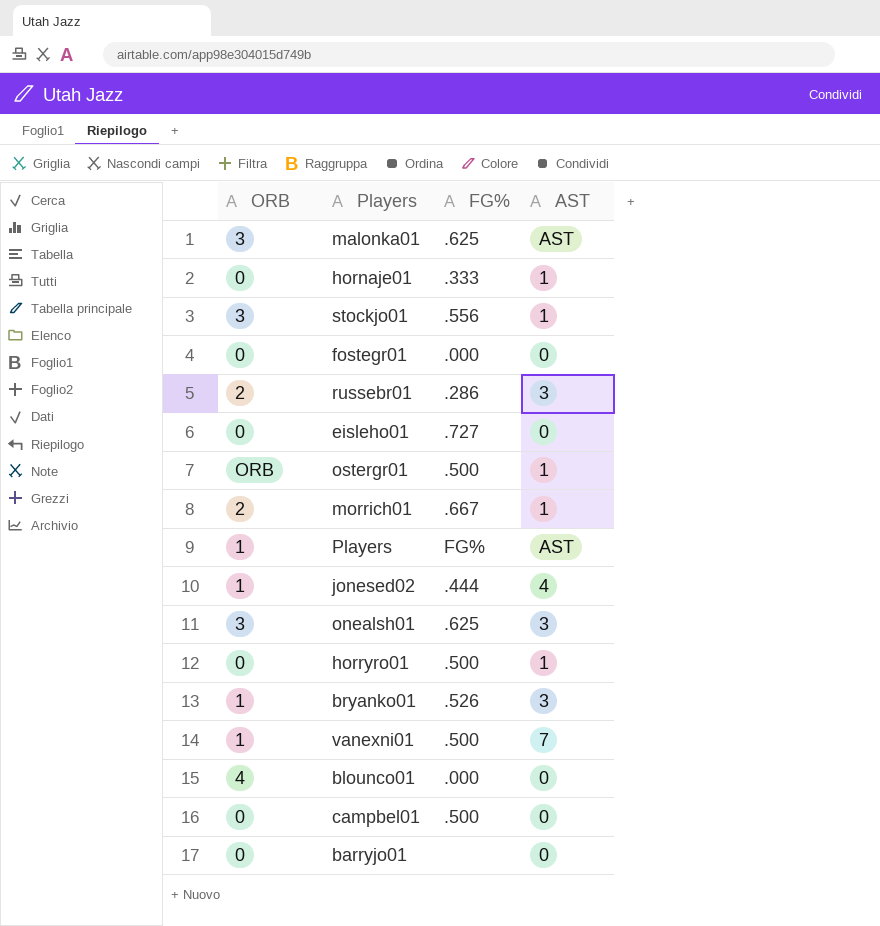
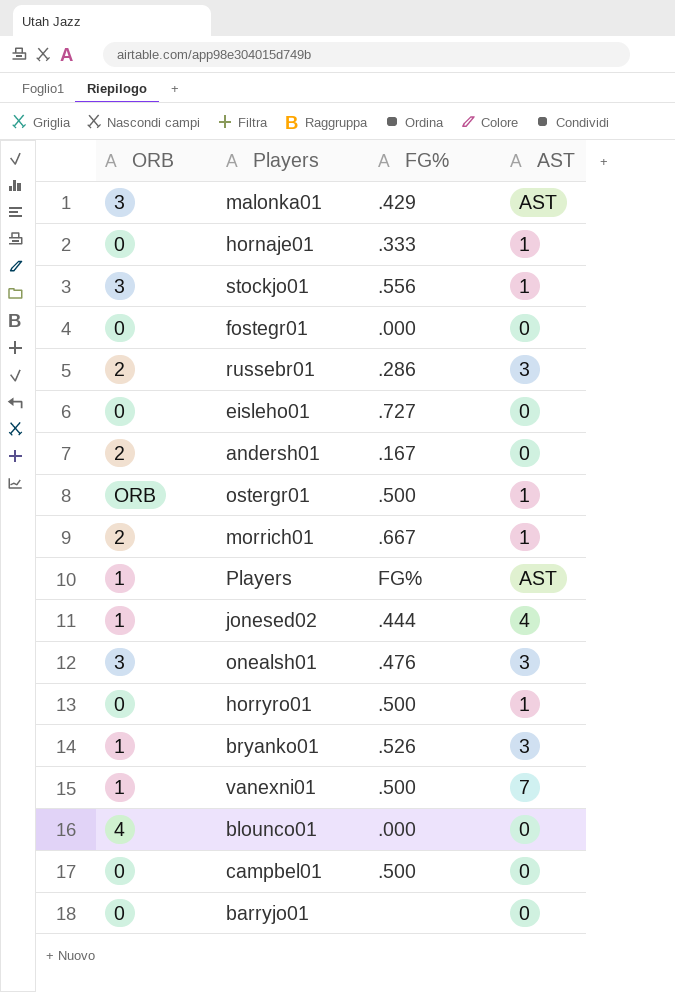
malonka01 | FG%: .625 -> .429
row andersh01: none -> 2 | .167 | 0
onealsh01 | FG%: .625 -> .476

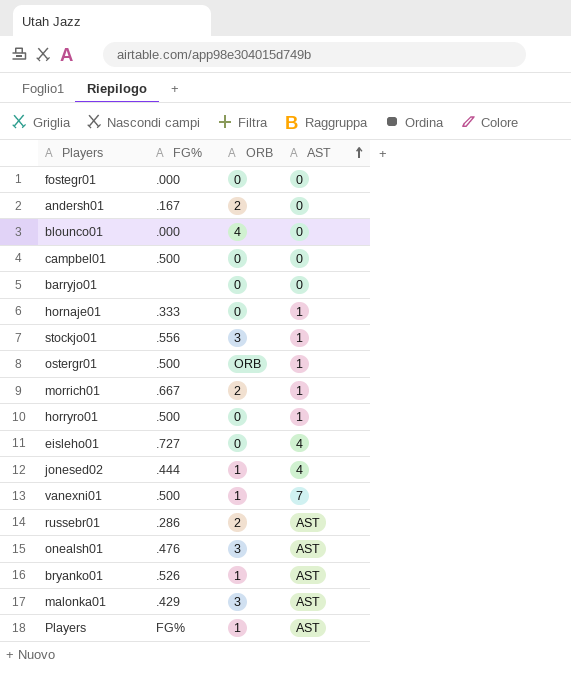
row order: none -> AST ascending
column ORB | position: 1 -> 3
eisleho01 | AST: 0 -> 4
russebr01 | AST: 3 -> AST
onealsh01 | AST: 3 -> AST
bryanko01 | AST: 3 -> AST

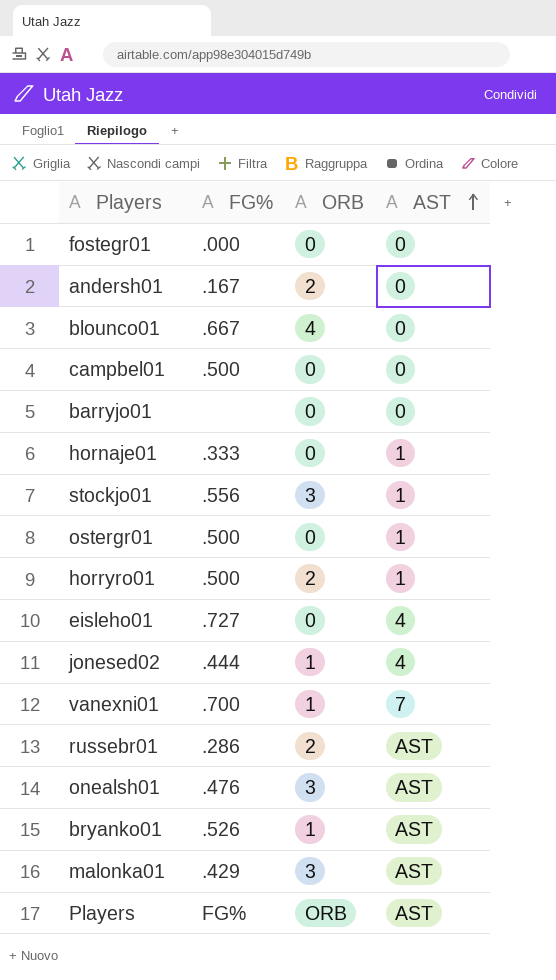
row morrich01: .667 | 2 | 1 -> none
blounco01 | FG%: .000 -> .667
ostergr01 | ORB: ORB -> 0
horryro01 | ORB: 0 -> 2
vanexni01 | FG%: .500 -> .700
Players | ORB: 1 -> ORB

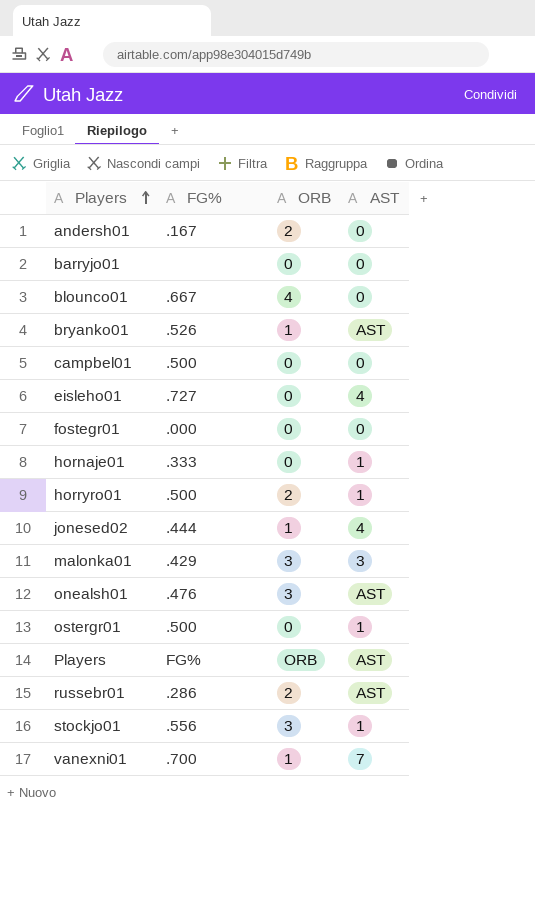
row order: AST ascending -> Players ascending
malonka01 | AST: AST -> 3

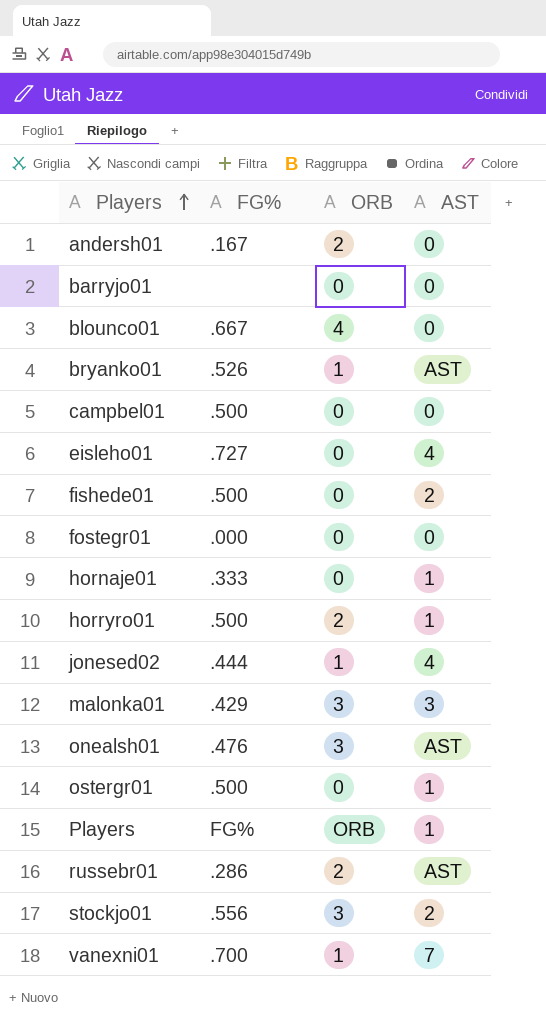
row fishede01: none -> .500 | 0 | 2
Players | AST: AST -> 1
stockjo01 | AST: 1 -> 2

